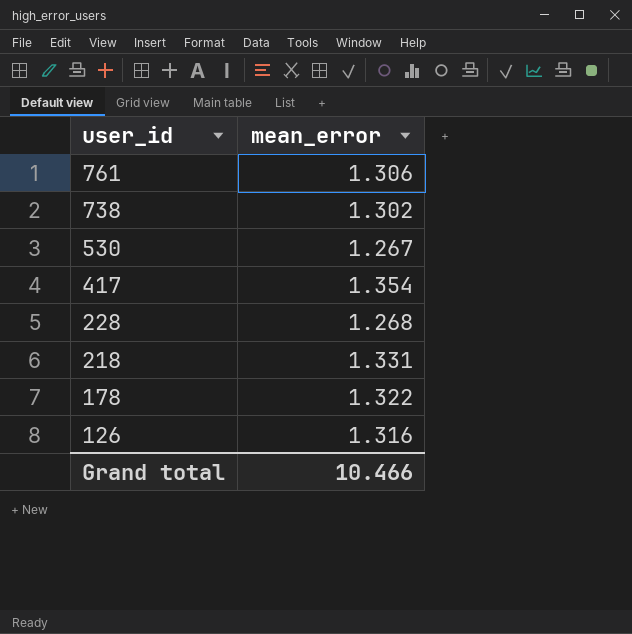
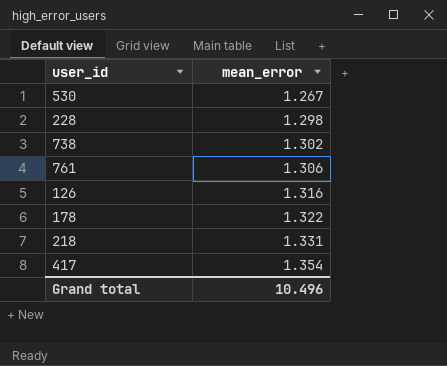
row order: user_id descending -> mean_error ascending
228 | mean_error: 1.268 -> 1.298
Grand total | mean_error: 10.466 -> 10.496

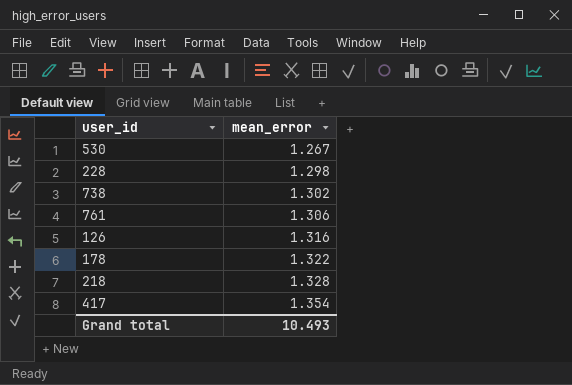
218 | mean_error: 1.331 -> 1.328
Grand total | mean_error: 10.496 -> 10.493

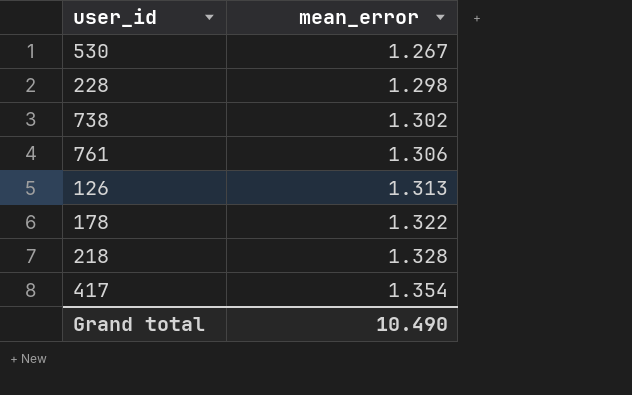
126 | mean_error: 1.316 -> 1.313
Grand total | mean_error: 10.493 -> 10.490

